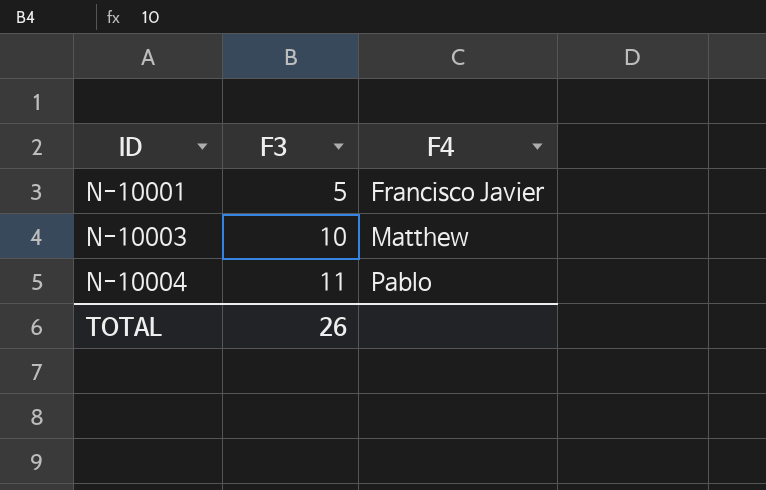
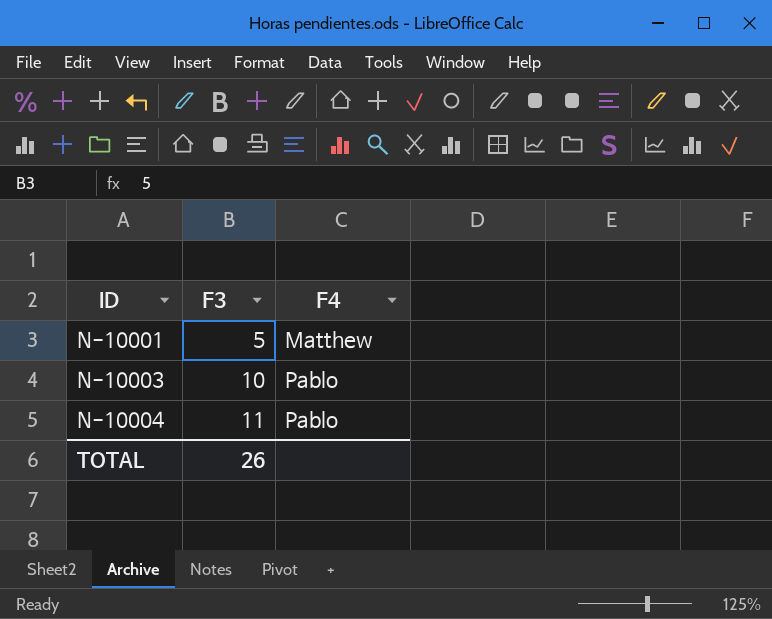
N-10001 | F4: Francisco Javier -> Matthew
N-10003 | F4: Matthew -> Pablo

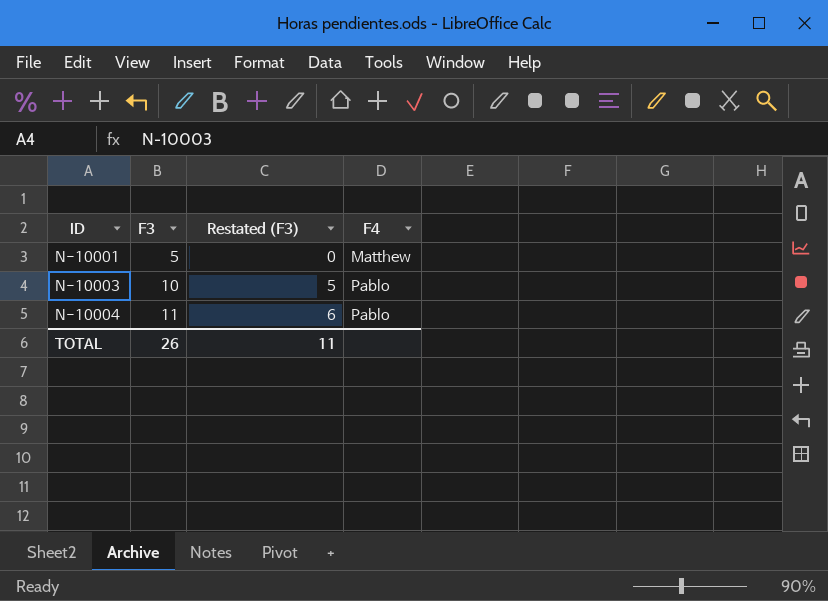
column Restated (F3) | formula: none -> [F3] - 5

